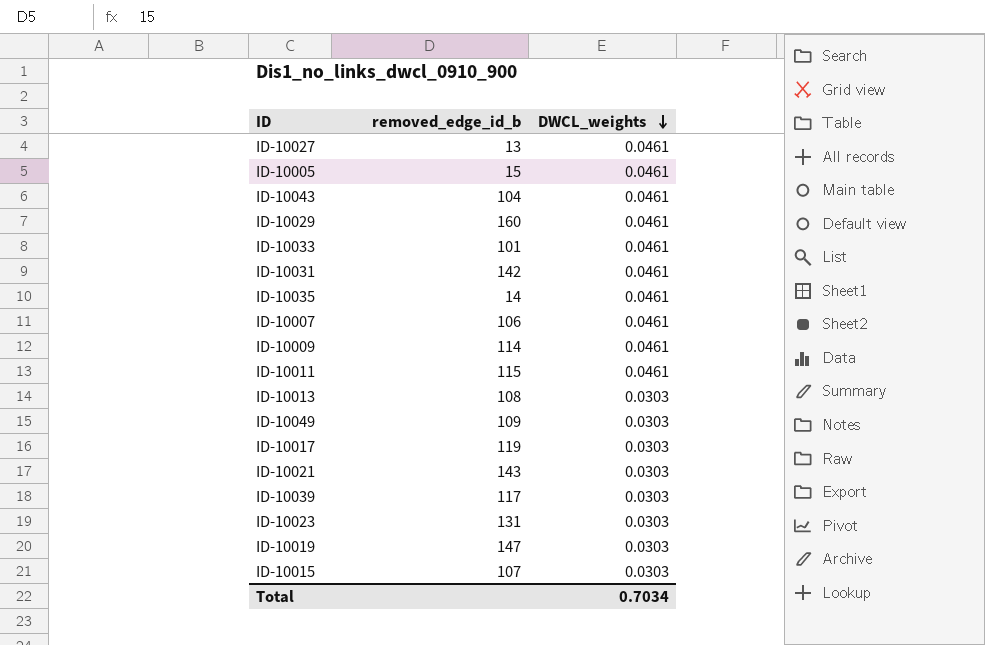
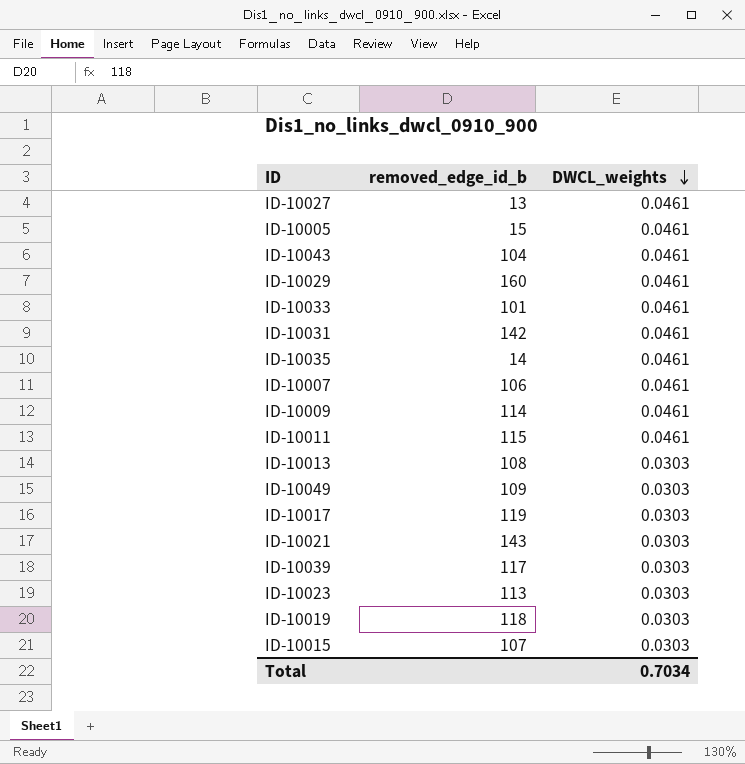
ID-10023 | removed_edge_id_b: 131 -> 113
ID-10019 | removed_edge_id_b: 147 -> 118

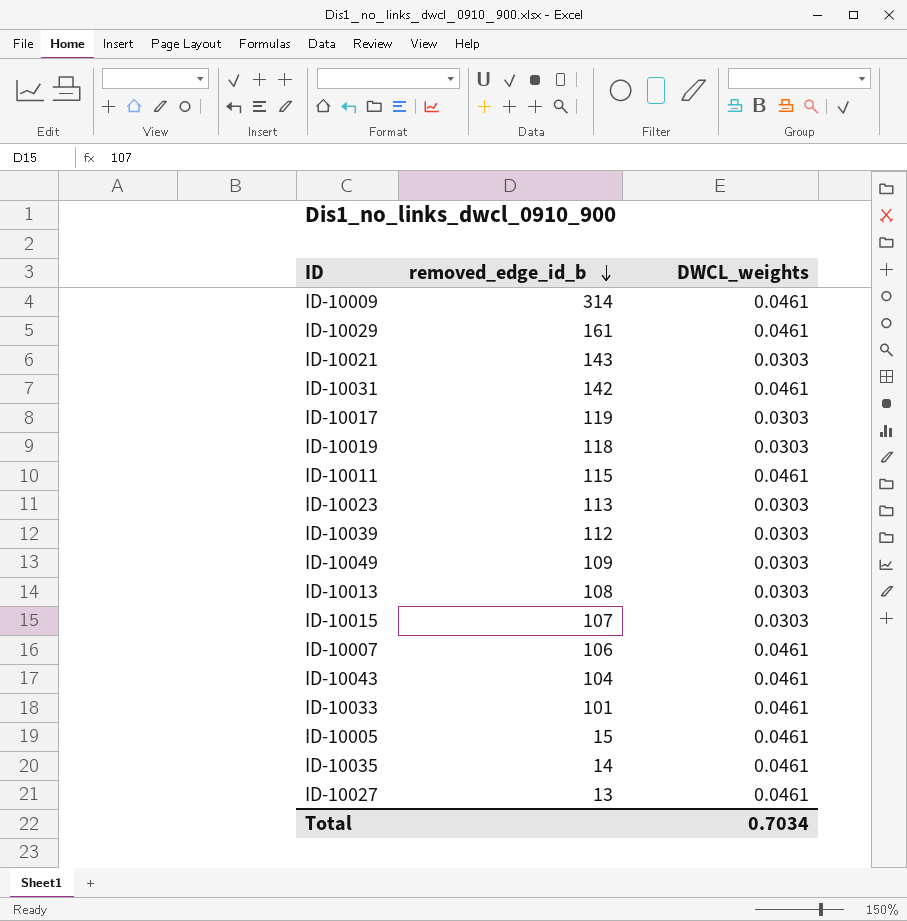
row order: DWCL_weights descending -> removed_edge_id_b descending
ID-10009 | removed_edge_id_b: 114 -> 314
ID-10029 | removed_edge_id_b: 160 -> 161
ID-10039 | removed_edge_id_b: 117 -> 112

